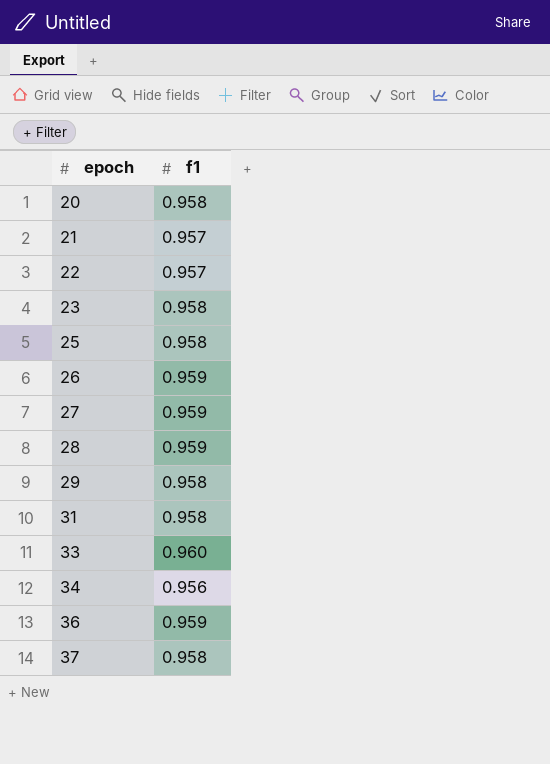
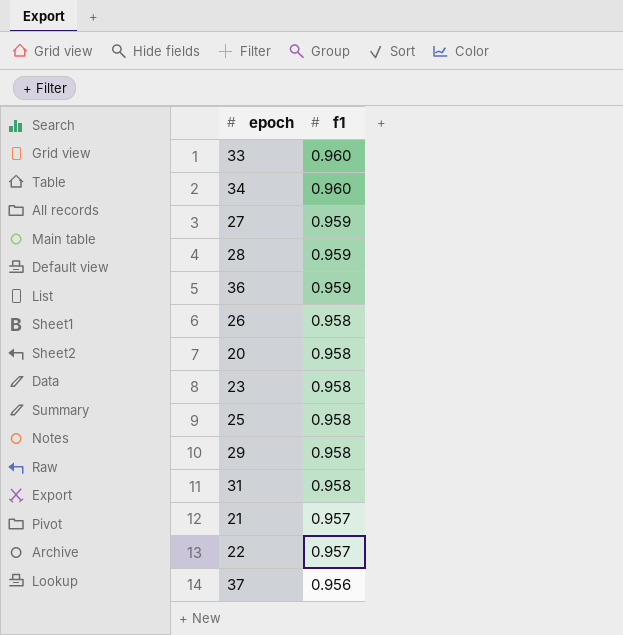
row order: epoch ascending -> f1 descending
34 | f1: 0.956 -> 0.960
26 | f1: 0.959 -> 0.958
37 | f1: 0.958 -> 0.956

